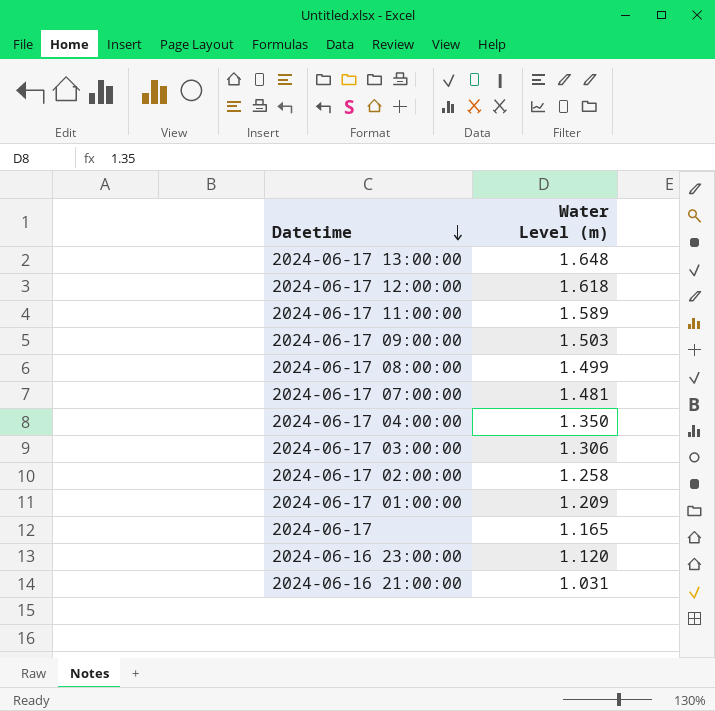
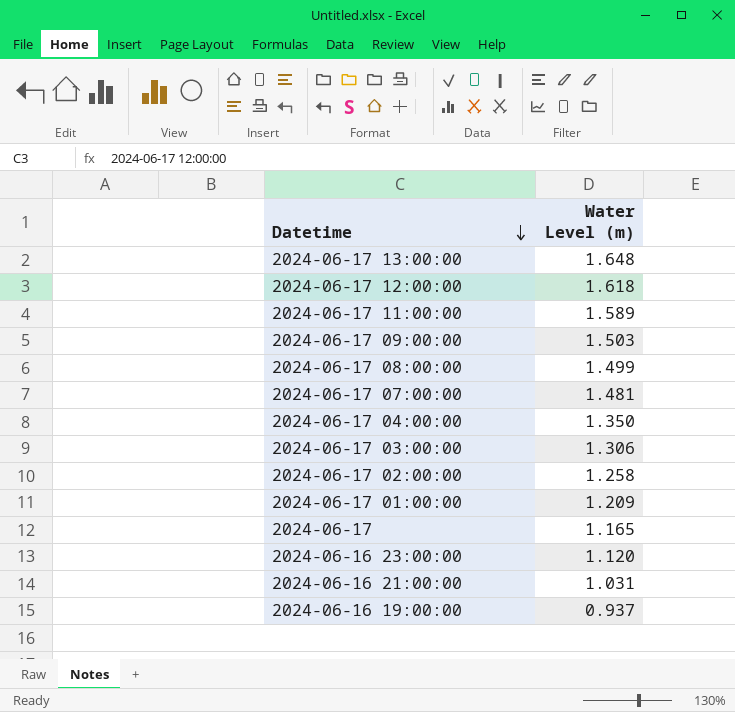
row 2024-06-16 19:00:00: none -> 0.937

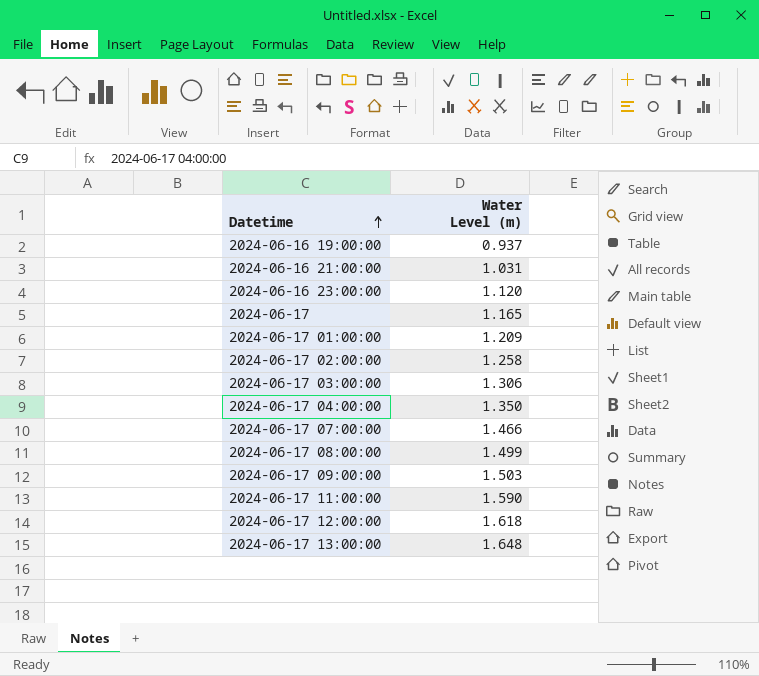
row order: Datetime descending -> Datetime ascending
2024-06-17 07:00:00 | Water Level (m): 1.481 -> 1.466
2024-06-17 11:00:00 | Water Level (m): 1.589 -> 1.590

